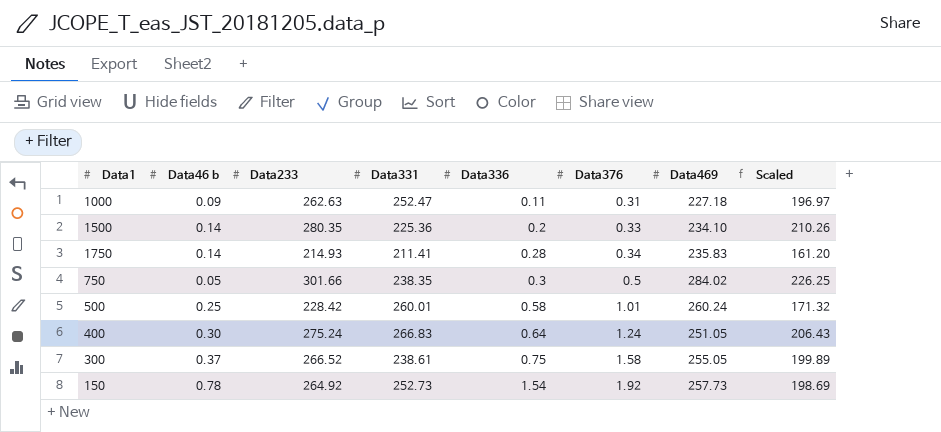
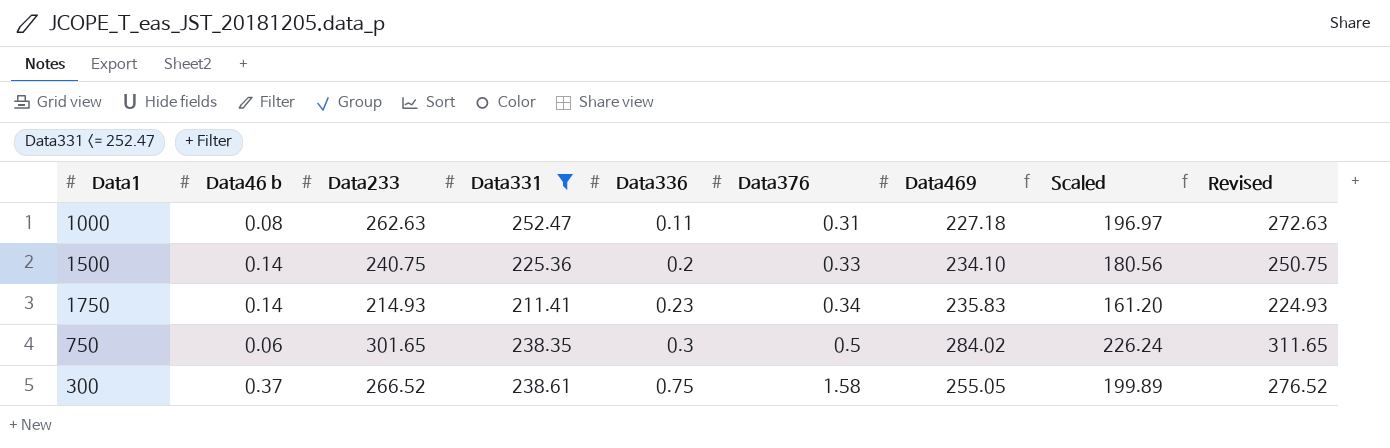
filter: none -> Data331 <= 252.47
column Revised | formula: none -> [Data233] + 10
1000 | Data46 b: 0.09 -> 0.08
1500 | Data233: 280.35 -> 240.75
1500 | Scaled: 210.26 -> 180.56
1750 | Data336: 0.28 -> 0.23
750 | Data46 b: 0.05 -> 0.06
750 | Data233: 301.66 -> 301.65
750 | Scaled: 226.25 -> 226.24

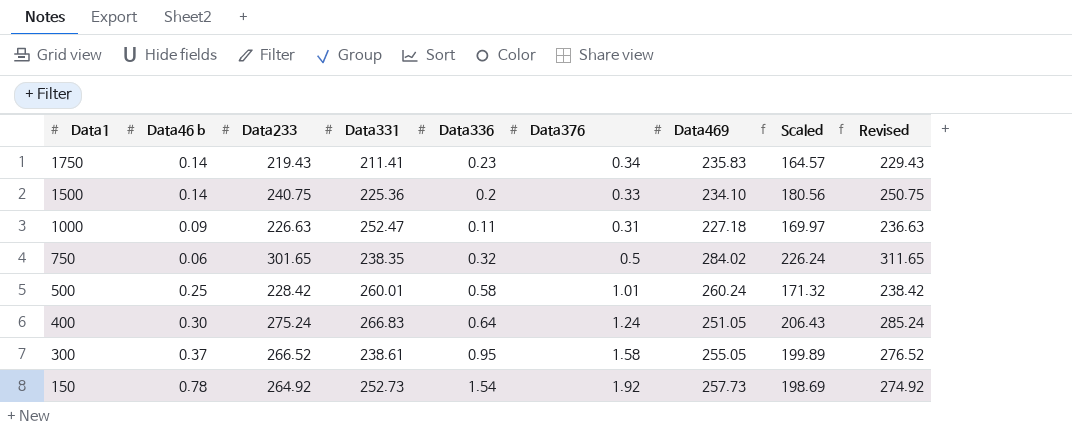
filter: Data331 <= 252.47 -> none
row order: Data336 ascending -> Data1 descending
1750 | Data233: 214.93 -> 219.43
1750 | Scaled: 161.20 -> 164.57
1750 | Revised: 224.93 -> 229.43
1000 | Data46 b: 0.08 -> 0.09
1000 | Data233: 262.63 -> 226.63
1000 | Scaled: 196.97 -> 169.97
1000 | Revised: 272.63 -> 236.63
750 | Data336: 0.3 -> 0.32
300 | Data336: 0.75 -> 0.95

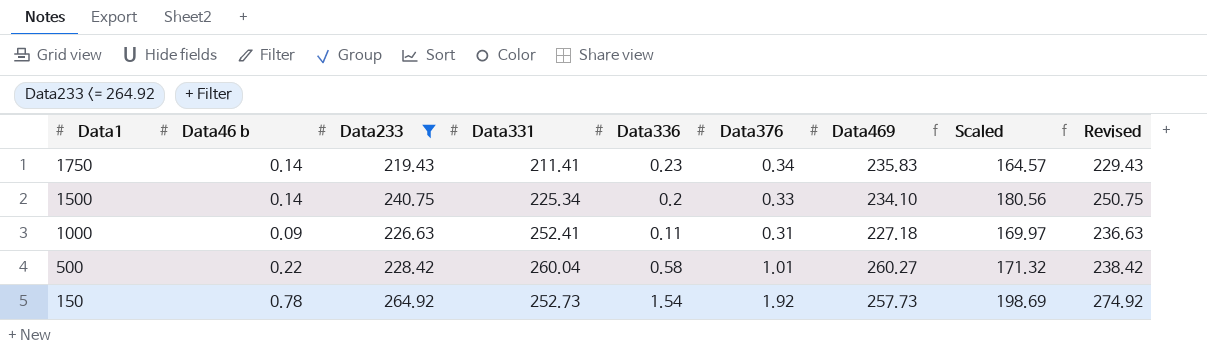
filter: none -> Data233 <= 264.92
1500 | Data331: 225.36 -> 225.34
1000 | Data331: 252.47 -> 252.41
500 | Data46 b: 0.25 -> 0.22
500 | Data331: 260.01 -> 260.04
500 | Data469: 260.24 -> 260.27

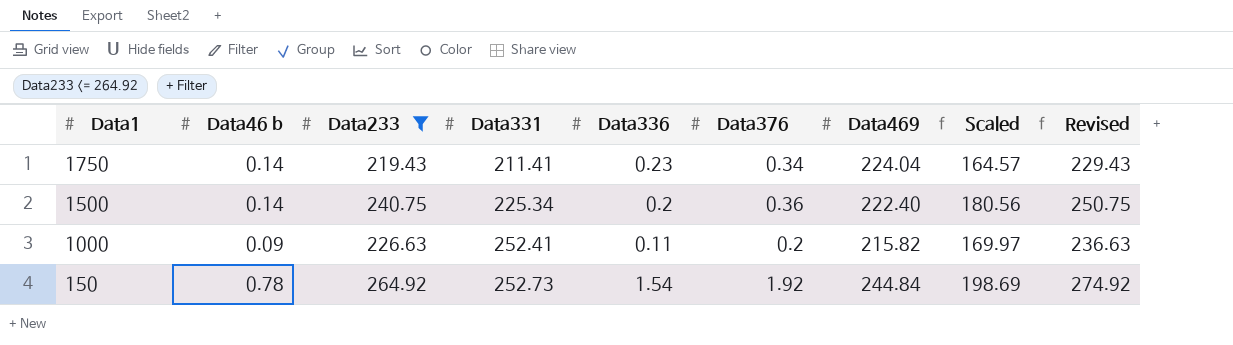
row 500: 0.22 | 228.42 | 260.04 | 0.58 | 1.01 | 260.27 | 171.32 | 238.42 -> none
1750 | Data469: 235.83 -> 224.04
1500 | Data376: 0.33 -> 0.36
1500 | Data469: 234.10 -> 222.40
1000 | Data376: 0.31 -> 0.2
1000 | Data469: 227.18 -> 215.82
150 | Data469: 257.73 -> 244.84

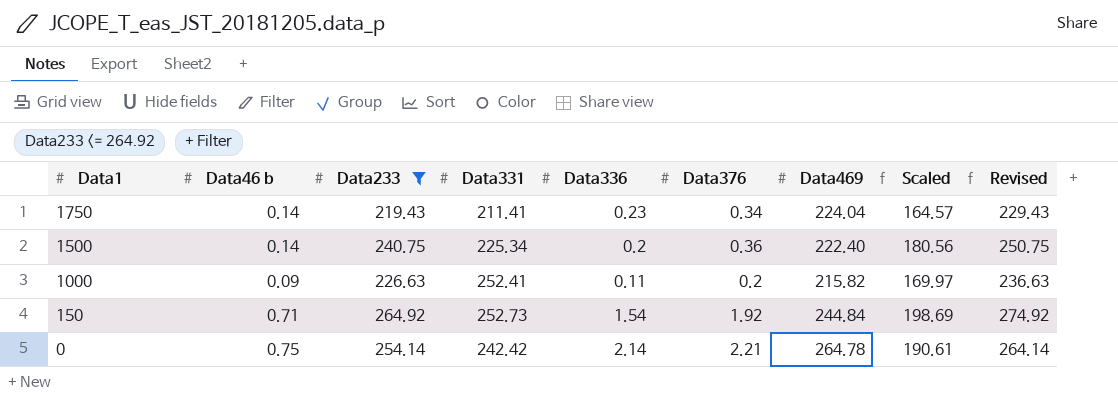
150 | Data46 b: 0.78 -> 0.71
row 0: none -> 0.75 | 254.14 | 242.42 | 2.14 | 2.21 | 264.78 | 190.61 | 264.14

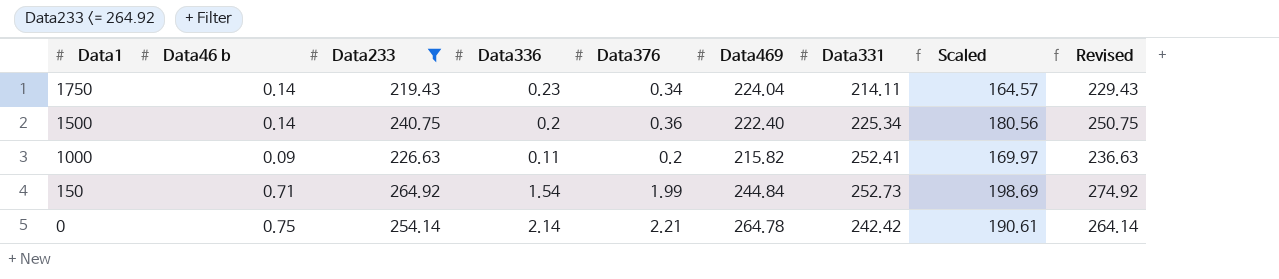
column Data331 | position: 4 -> 7
1750 | Data331: 211.41 -> 214.11
150 | Data376: 1.92 -> 1.99

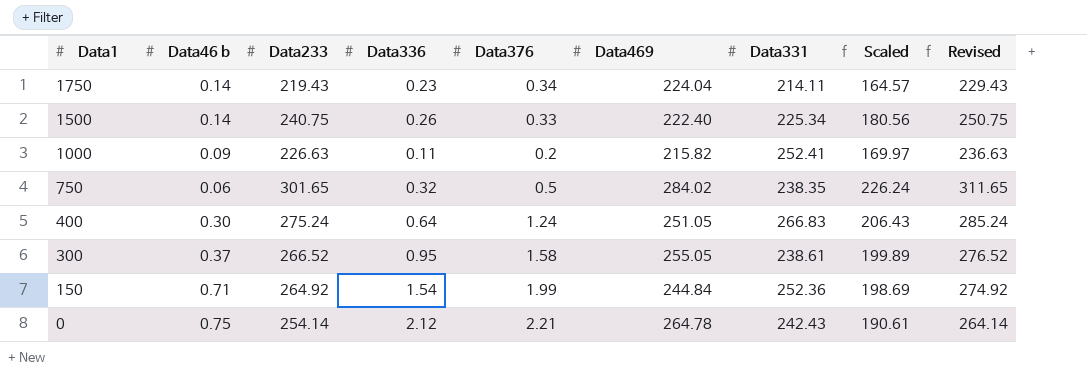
filter: Data233 <= 264.92 -> none
1500 | Data336: 0.2 -> 0.26
1500 | Data376: 0.36 -> 0.33
150 | Data331: 252.73 -> 252.36
0 | Data336: 2.14 -> 2.12
0 | Data331: 242.42 -> 242.43

